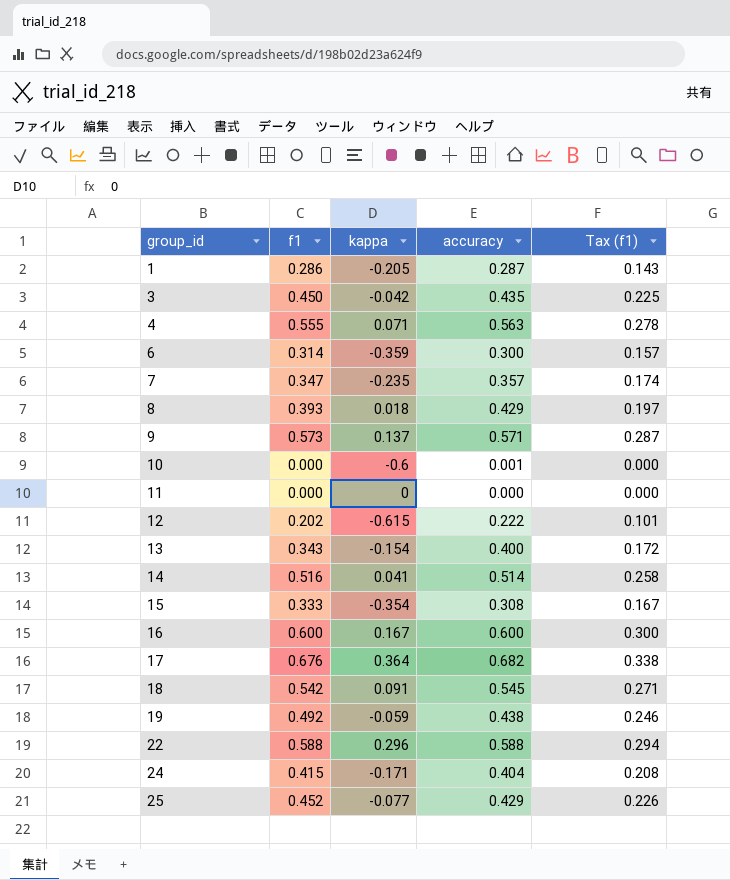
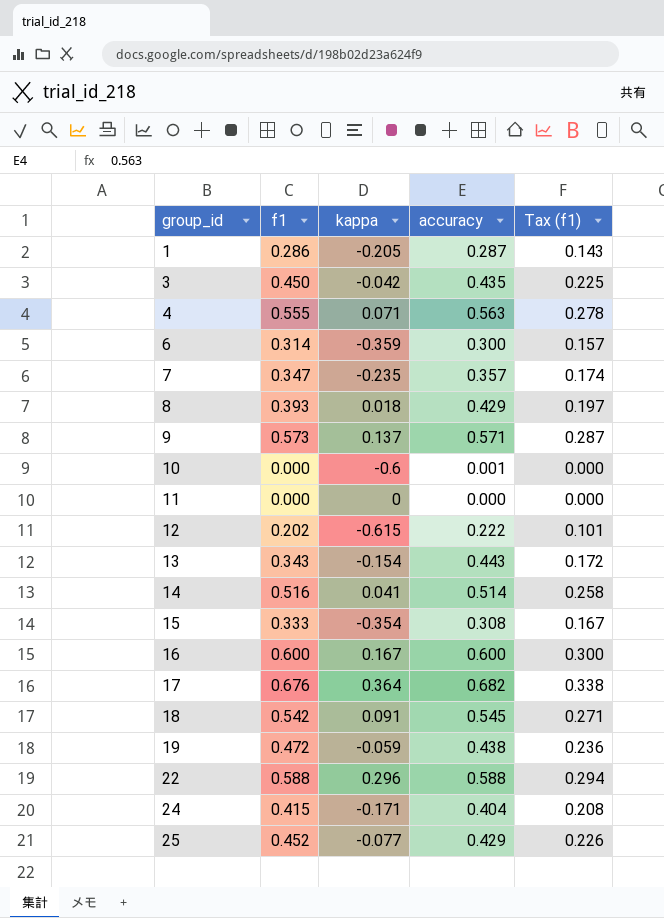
13 | accuracy: 0.400 -> 0.443
19 | f1: 0.492 -> 0.472
19 | Tax (f1): 0.246 -> 0.236

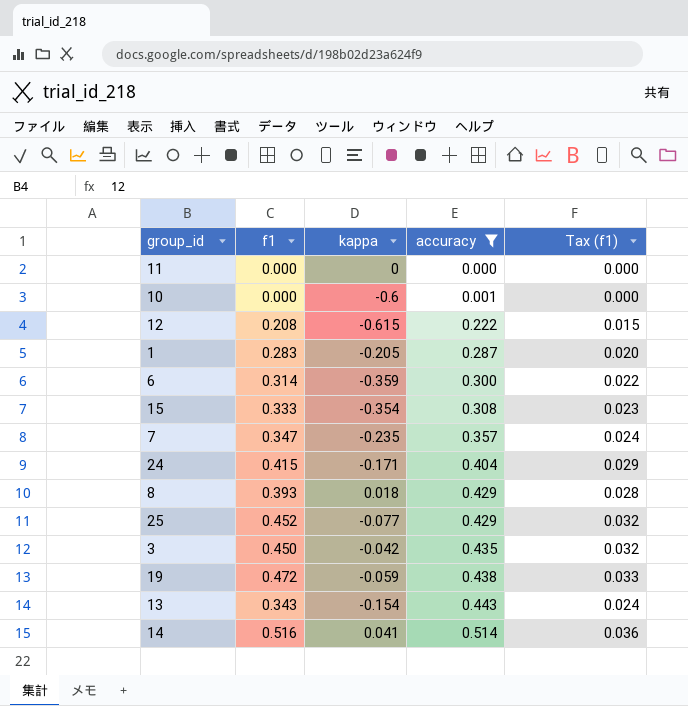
filter: none -> accuracy <= 0.514
row order: group_id ascending -> accuracy ascending
column Tax (f1) | formula: [f1] * 0.5 -> [f1] * 0.07
12 | f1: 0.202 -> 0.208
1 | f1: 0.286 -> 0.283

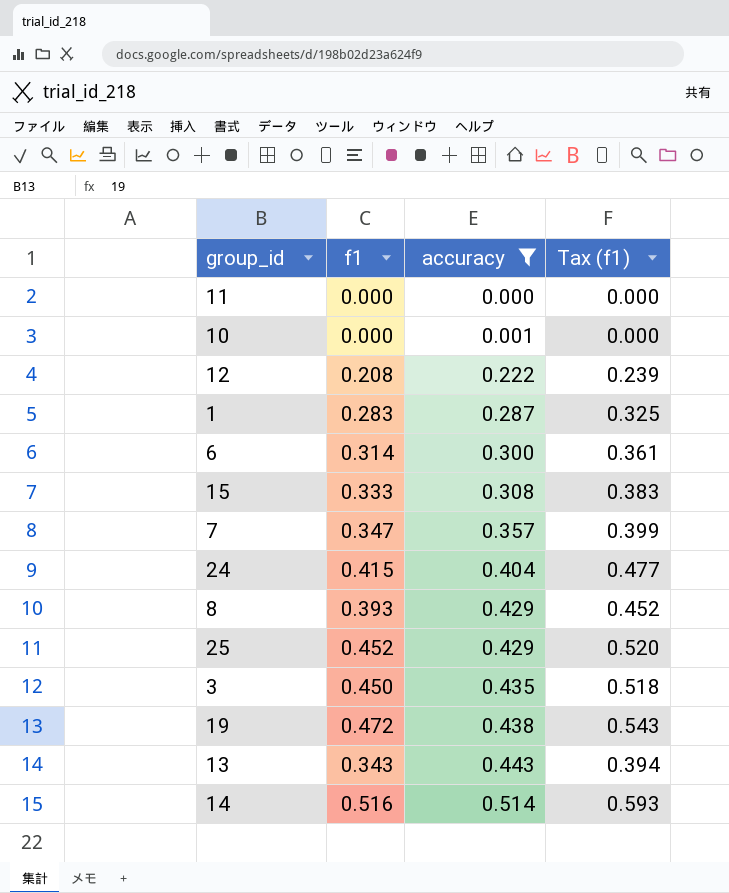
column kappa | position: 3 -> none
column Tax (f1) | formula: [f1] * 0.07 -> [f1] * 1.15

